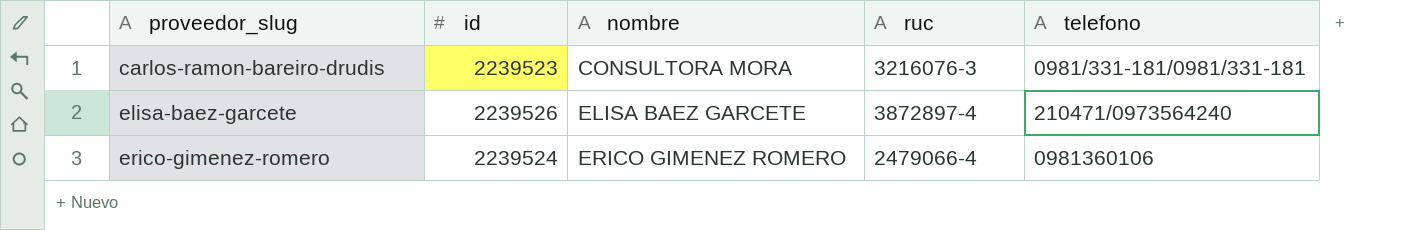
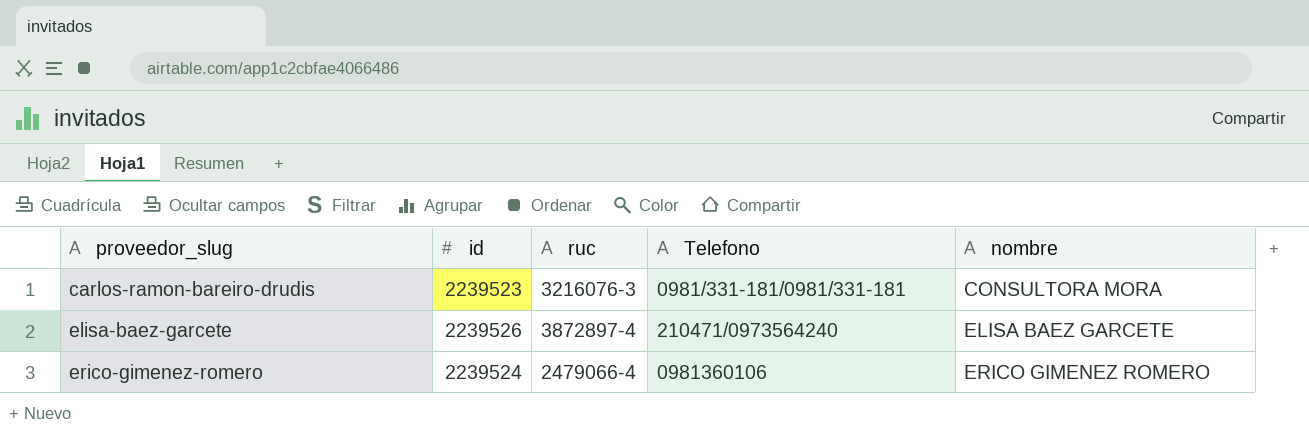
column name: telefono -> Telefono
column nombre | position: 3 -> 5

